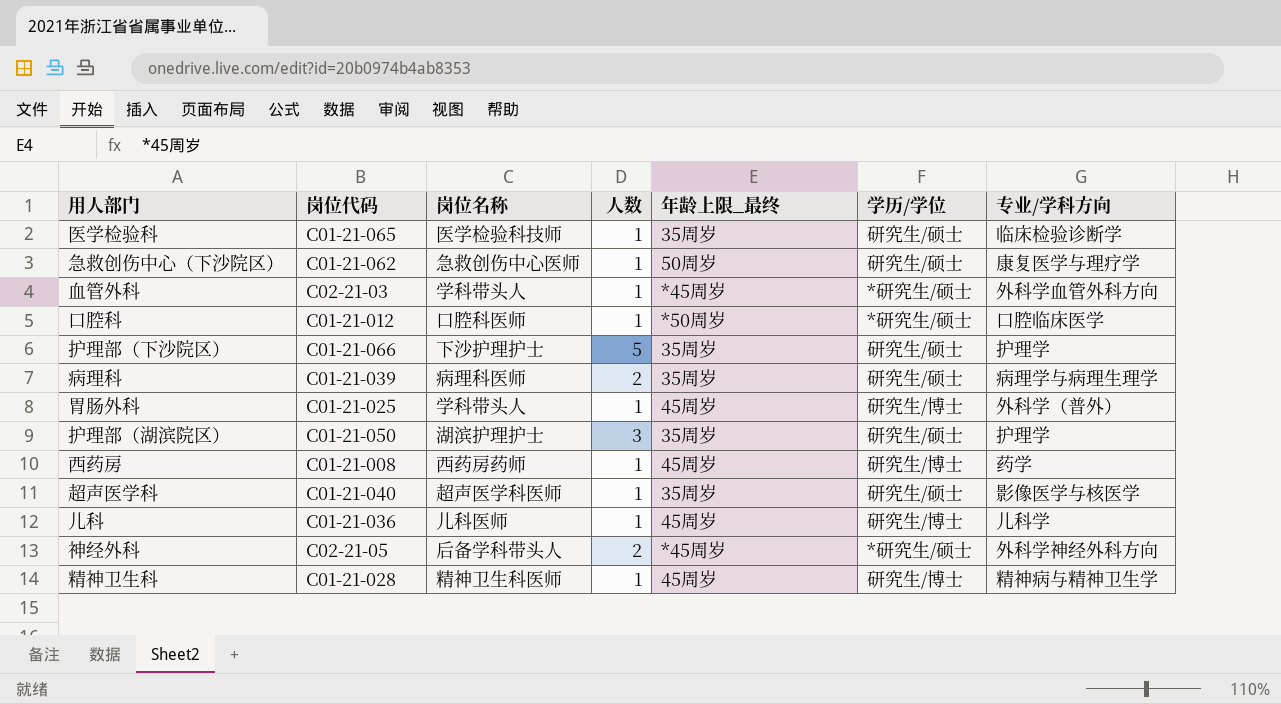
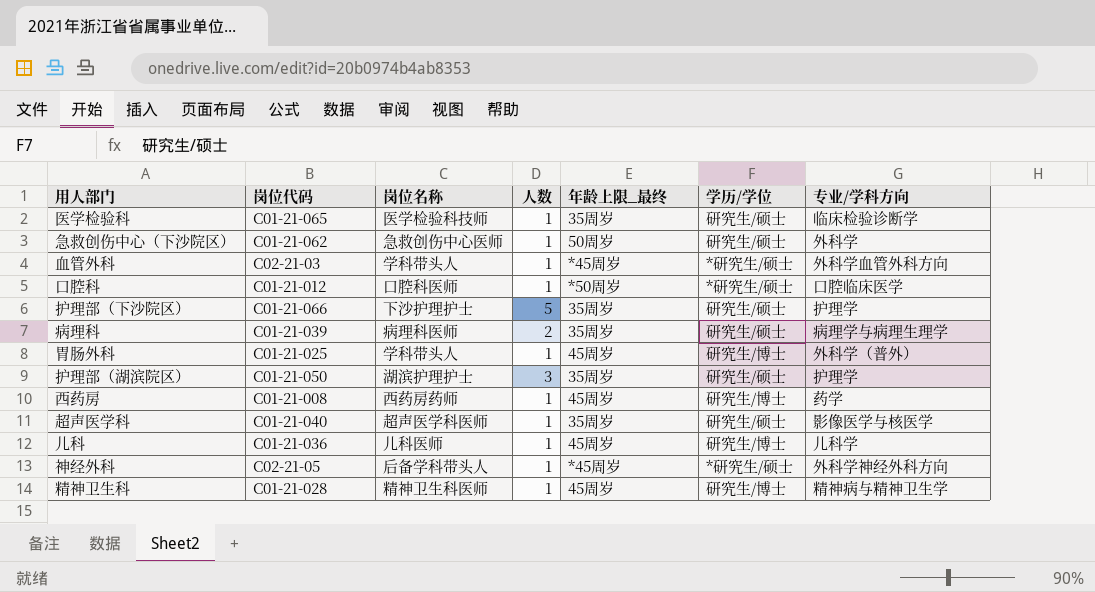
急救创伤中心（下沙院区） | 专业/学科方向: 康复医学与理疗学 -> 外科学
神经外科 | 人数: 2 -> 1

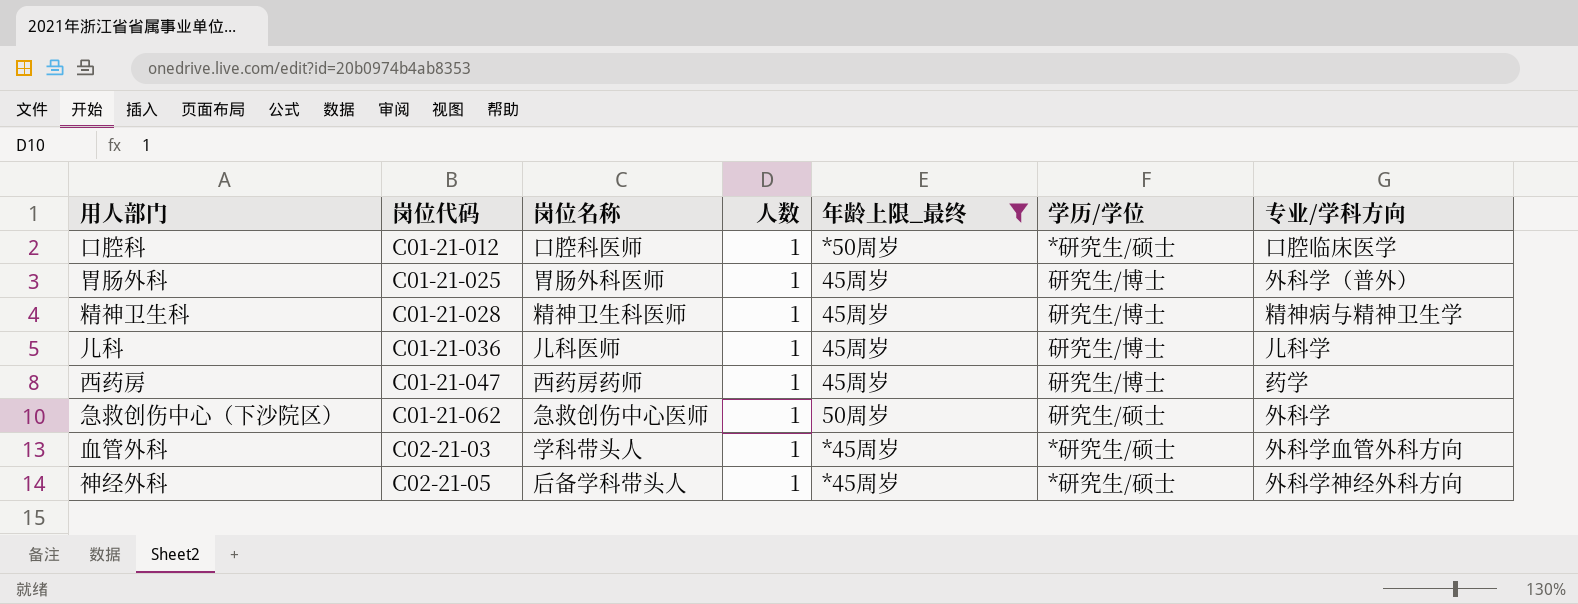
filter: none -> 年龄上限_最终 != 35周岁
row order: none -> 岗位代码 ascending
胃肠外科 | 岗位名称: 学科带头人 -> 胃肠外科医师
西药房 | 岗位代码: C01-21-008 -> C01-21-047

